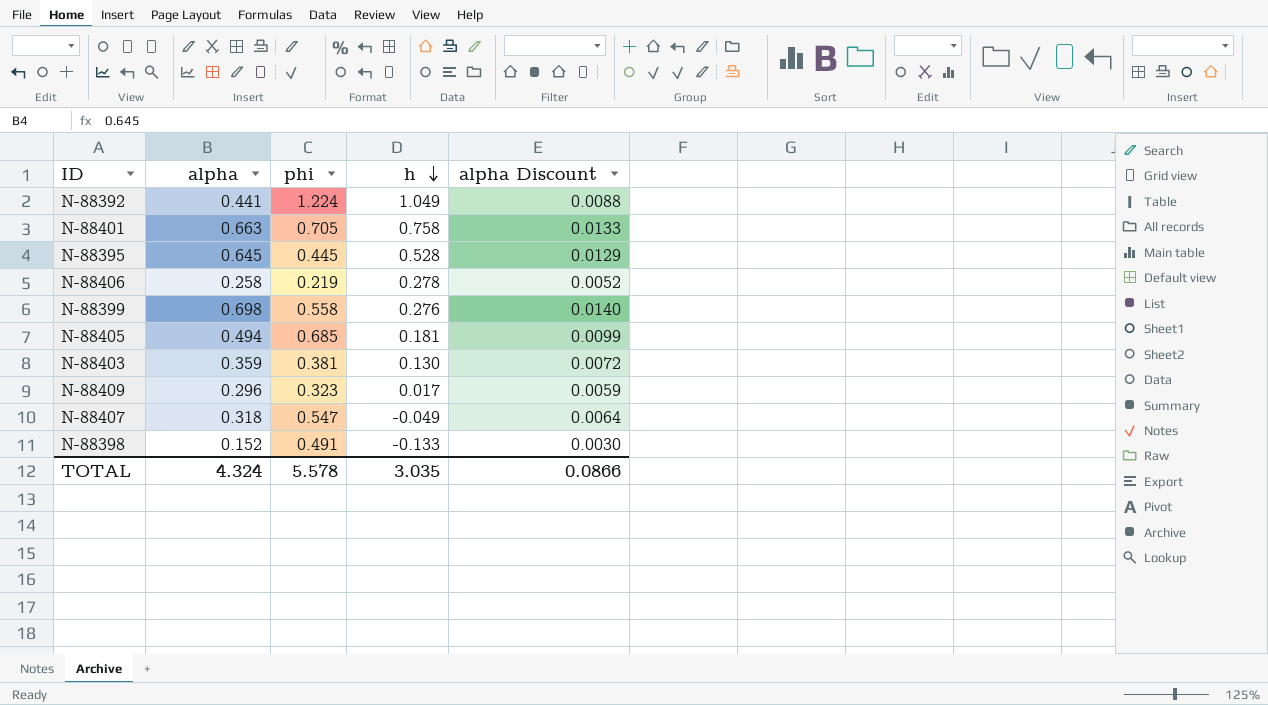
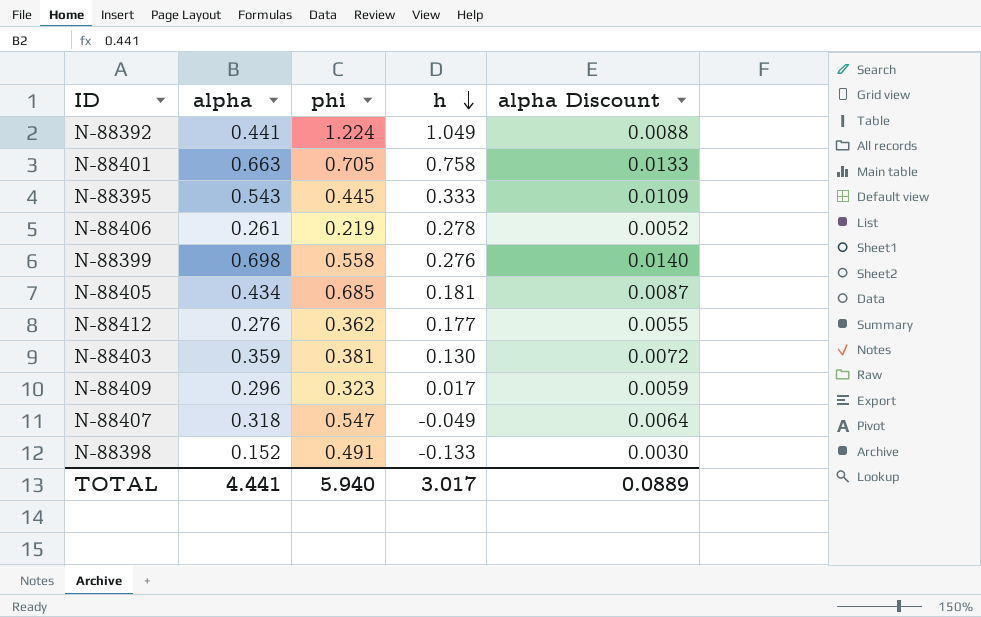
N-88395 | alpha: 0.645 -> 0.543
N-88395 | h: 0.528 -> 0.333
N-88395 | alpha Discount: 0.0129 -> 0.0109
N-88406 | alpha: 0.258 -> 0.261
N-88405 | alpha: 0.494 -> 0.434
N-88405 | alpha Discount: 0.0099 -> 0.0087
row N-88412: none -> 0.276 | 0.362 | 0.177 | 0.0055
TOTAL | alpha: 4.324 -> 4.441
TOTAL | phi: 5.578 -> 5.940
TOTAL | h: 3.035 -> 3.017
TOTAL | alpha Discount: 0.0866 -> 0.0889

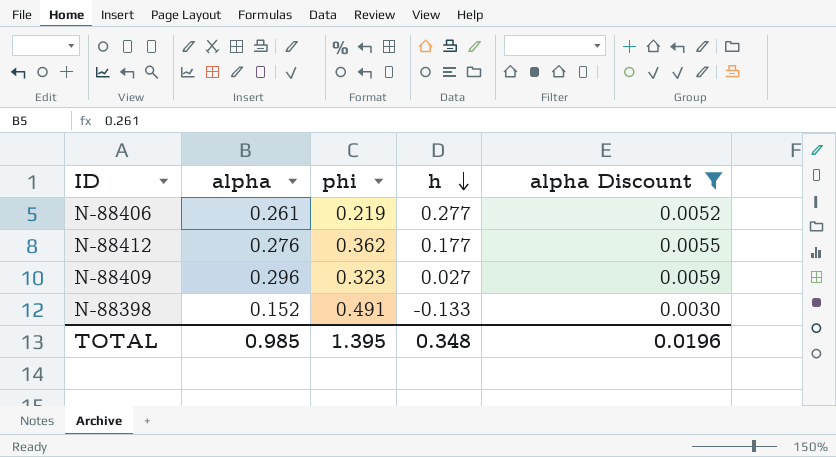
filter: none -> alpha Discount <= 0.0059
N-88406 | h: 0.278 -> 0.277
N-88409 | h: 0.017 -> 0.027
TOTAL | alpha: 4.441 -> 0.985
TOTAL | phi: 5.940 -> 1.395
TOTAL | h: 3.017 -> 0.348
TOTAL | alpha Discount: 0.0889 -> 0.0196

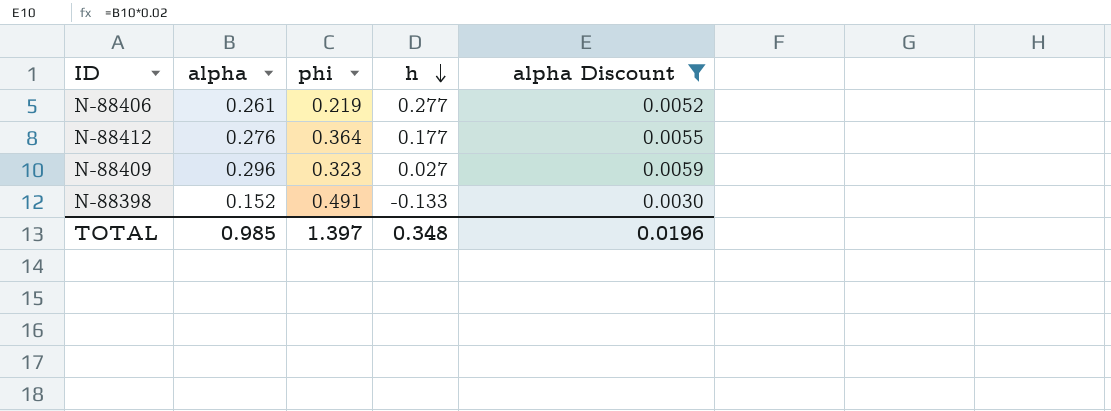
N-88412 | phi: 0.362 -> 0.364
TOTAL | phi: 1.395 -> 1.397

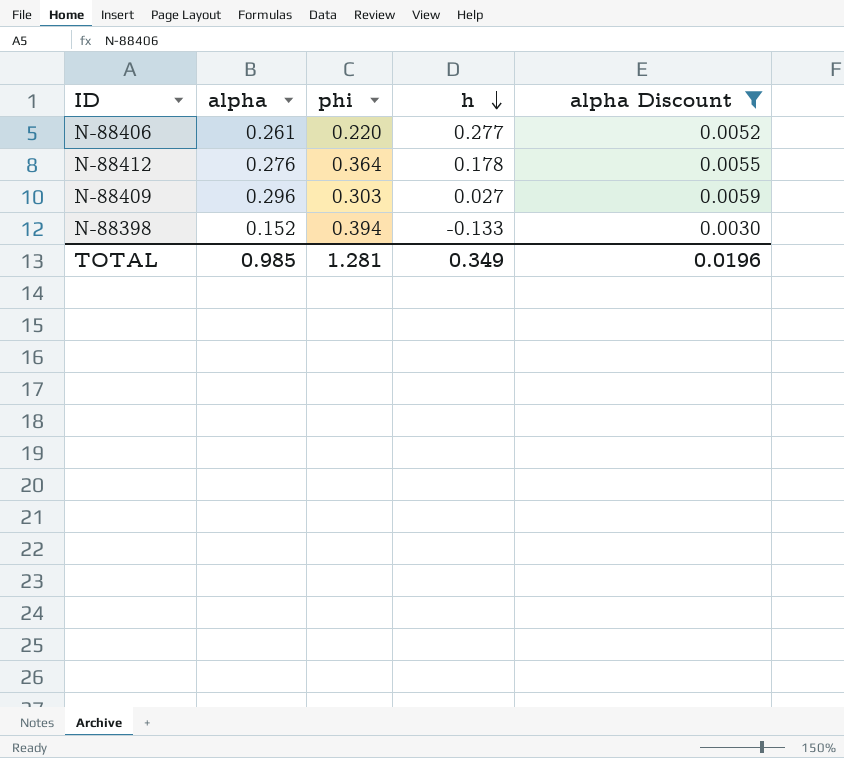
N-88406 | phi: 0.219 -> 0.220
N-88412 | h: 0.177 -> 0.178
N-88409 | phi: 0.323 -> 0.303
N-88398 | phi: 0.491 -> 0.394
TOTAL | phi: 1.397 -> 1.281
TOTAL | h: 0.348 -> 0.349

